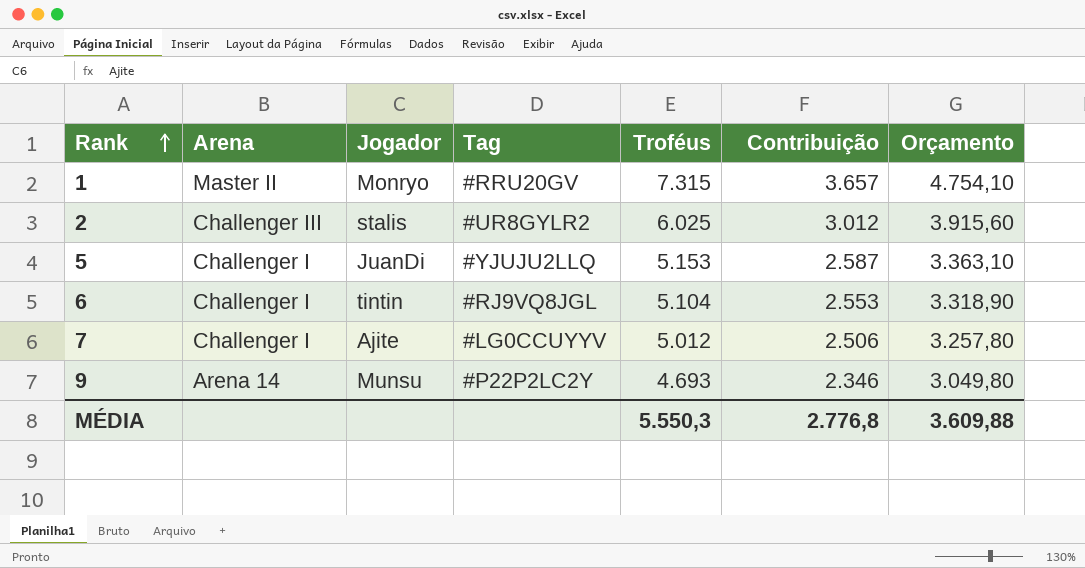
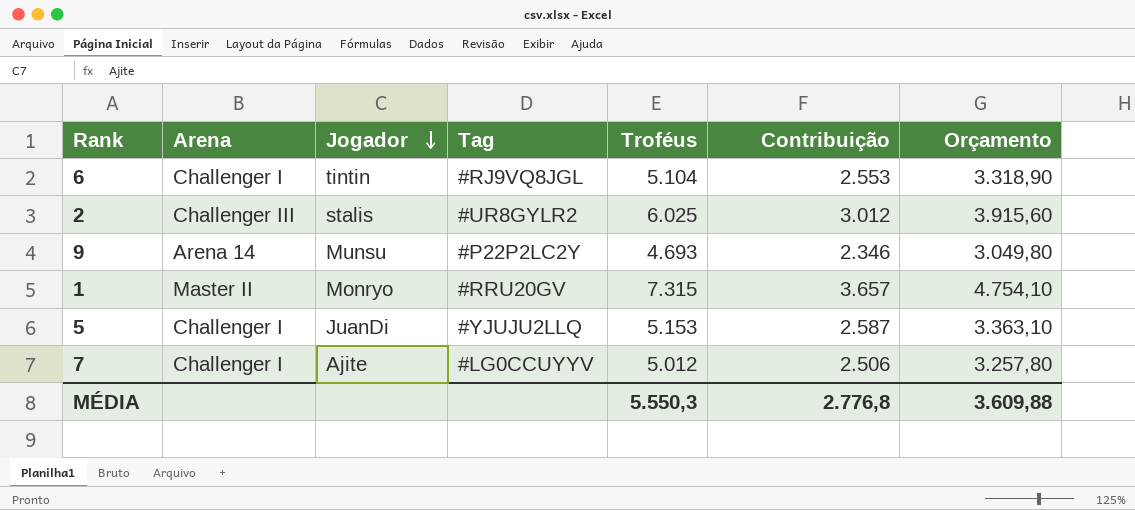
row order: Rank ascending -> Jogador descending

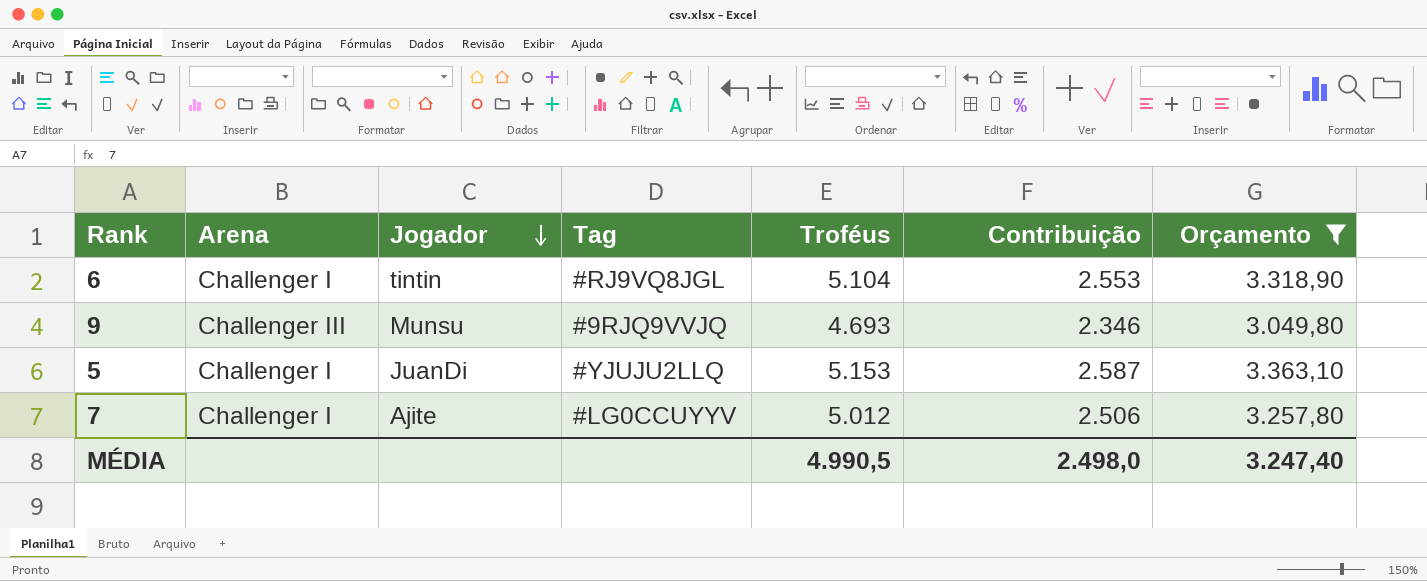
filter: none -> Orçamento <= 3.363,10
9 | Arena: Arena 14 -> Challenger III
9 | Tag: #P22P2LC2Y -> #9RJQ9VVJQ
MÉDIA | Troféus: 5.550,3 -> 4.990,5
MÉDIA | Contribuição: 2.776,8 -> 2.498,0
MÉDIA | Orçamento: 3.609,88 -> 3.247,40

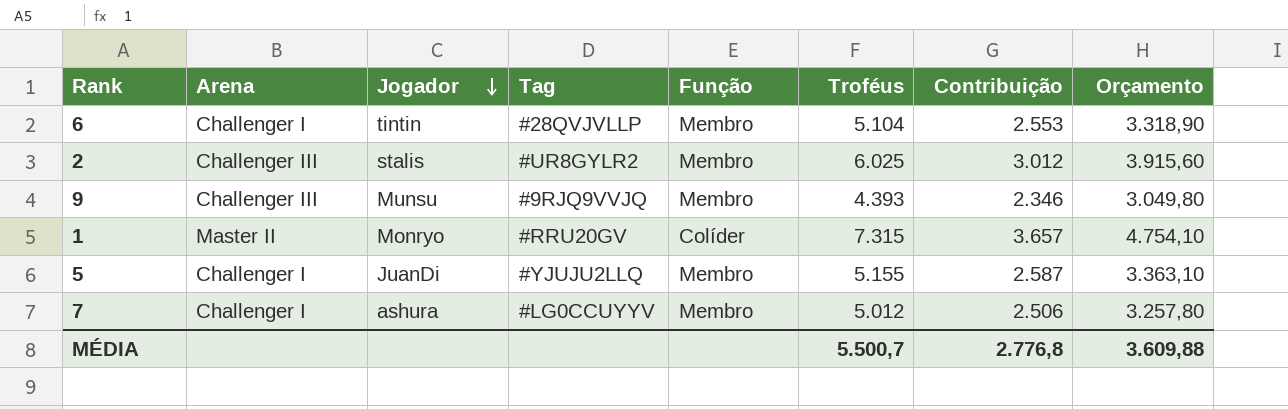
filter: Orçamento <= 3.363,10 -> none
column Função | position: none -> 5
6 | Tag: #RJ9VQ8JGL -> #28QVJVLLP
9 | Troféus: 4.693 -> 4.393
5 | Troféus: 5.153 -> 5.155
7 | Jogador: Ajite -> ashura
MÉDIA | Troféus: 4.990,5 -> 5.500,7
MÉDIA | Contribuição: 2.498,0 -> 2.776,8
MÉDIA | Orçamento: 3.247,40 -> 3.609,88

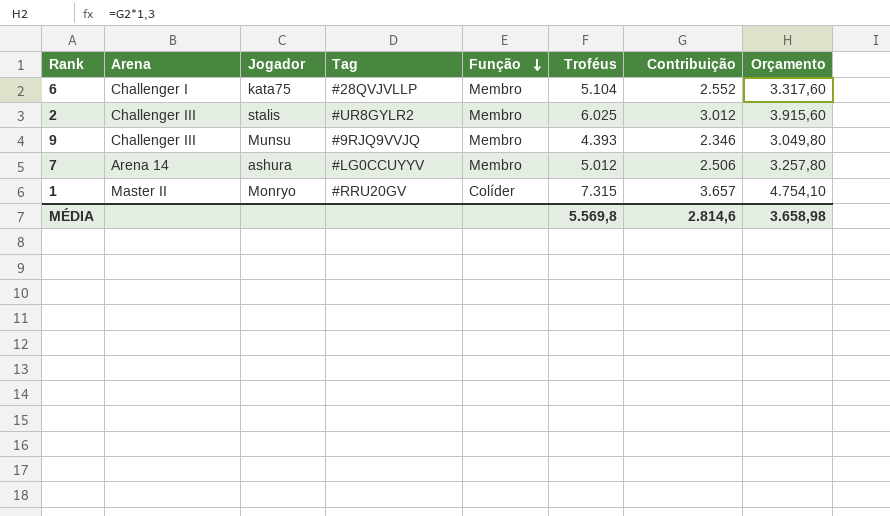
row order: Jogador descending -> Função descending
row 5: Challenger I | JuanDi | #YJUJU2LLQ | Membro | 5.155 | 2.587 | 3.363,10 -> none
6 | Jogador: tintin -> kata75
6 | Contribuição: 2.553 -> 2.552
6 | Orçamento: 3.318,90 -> 3.317,60
7 | Arena: Challenger I -> Arena 14
MÉDIA | Troféus: 5.500,7 -> 5.569,8
MÉDIA | Contribuição: 2.776,8 -> 2.814,6
MÉDIA | Orçamento: 3.609,88 -> 3.658,98

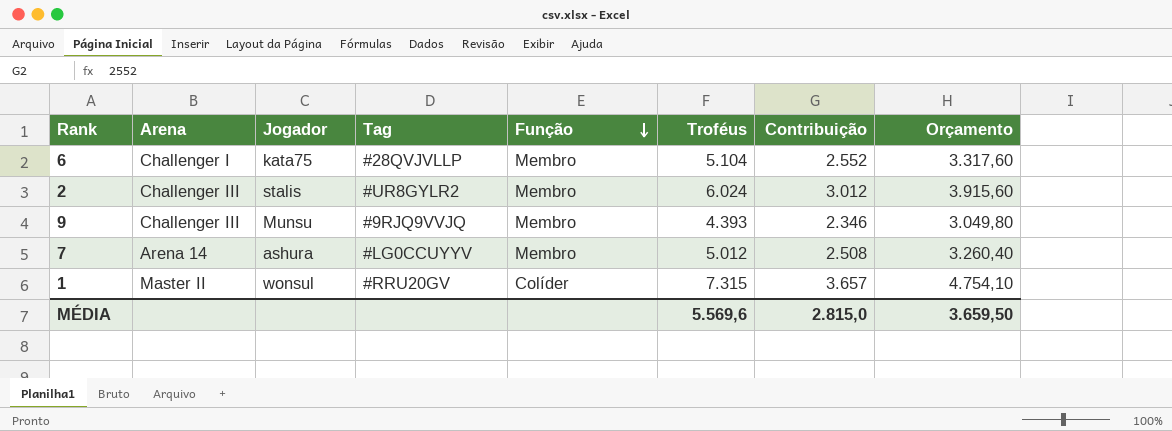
2 | Troféus: 6.025 -> 6.024
7 | Contribuição: 2.506 -> 2.508
7 | Orçamento: 3.257,80 -> 3.260,40
1 | Jogador: Monryo -> wonsul
MÉDIA | Troféus: 5.569,8 -> 5.569,6
MÉDIA | Contribuição: 2.814,6 -> 2.815,0
MÉDIA | Orçamento: 3.658,98 -> 3.659,50

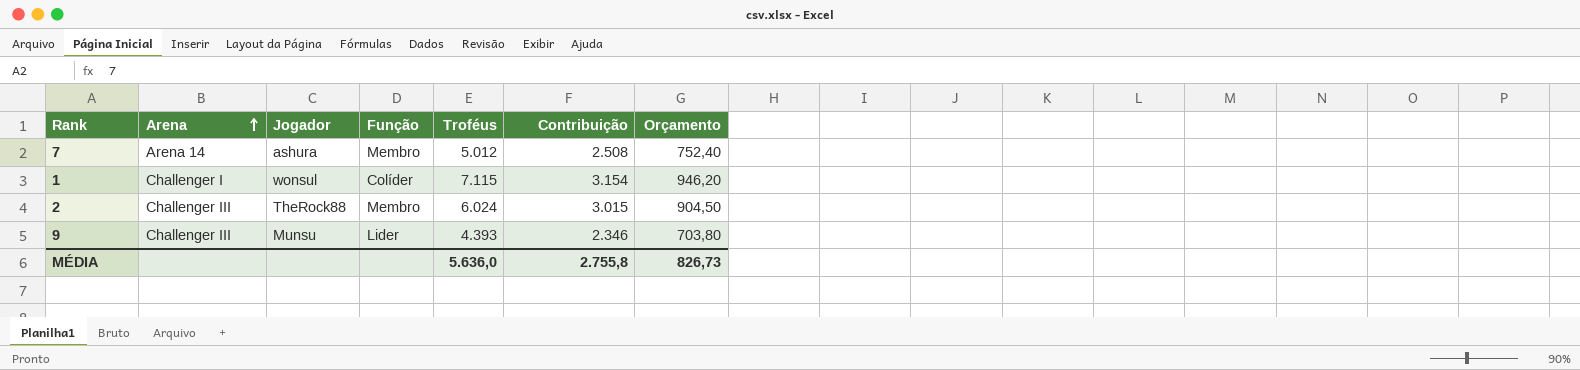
row order: Função descending -> Arena ascending
column Tag | position: 4 -> none
column Orçamento | formula: [Contribuição] * 1,3 -> [Contribuição] * 0,3
row 6: Challenger I | kata75 | #28QVJVLLP | Membro | 5.104 | 2.552 | 3.317,60 -> none
1 | Arena: Master II -> Challenger I
1 | Troféus: 7.315 -> 7.115
1 | Contribuição: 3.657 -> 3.154
2 | Jogador: stalis -> TheRock88
2 | Contribuição: 3.012 -> 3.015
9 | Função: Membro -> Lider
MÉDIA | Troféus: 5.569,6 -> 5.636,0
MÉDIA | Contribuição: 2.815,0 -> 2.755,8
MÉDIA | Orçamento: 3.659,50 -> 826,73

